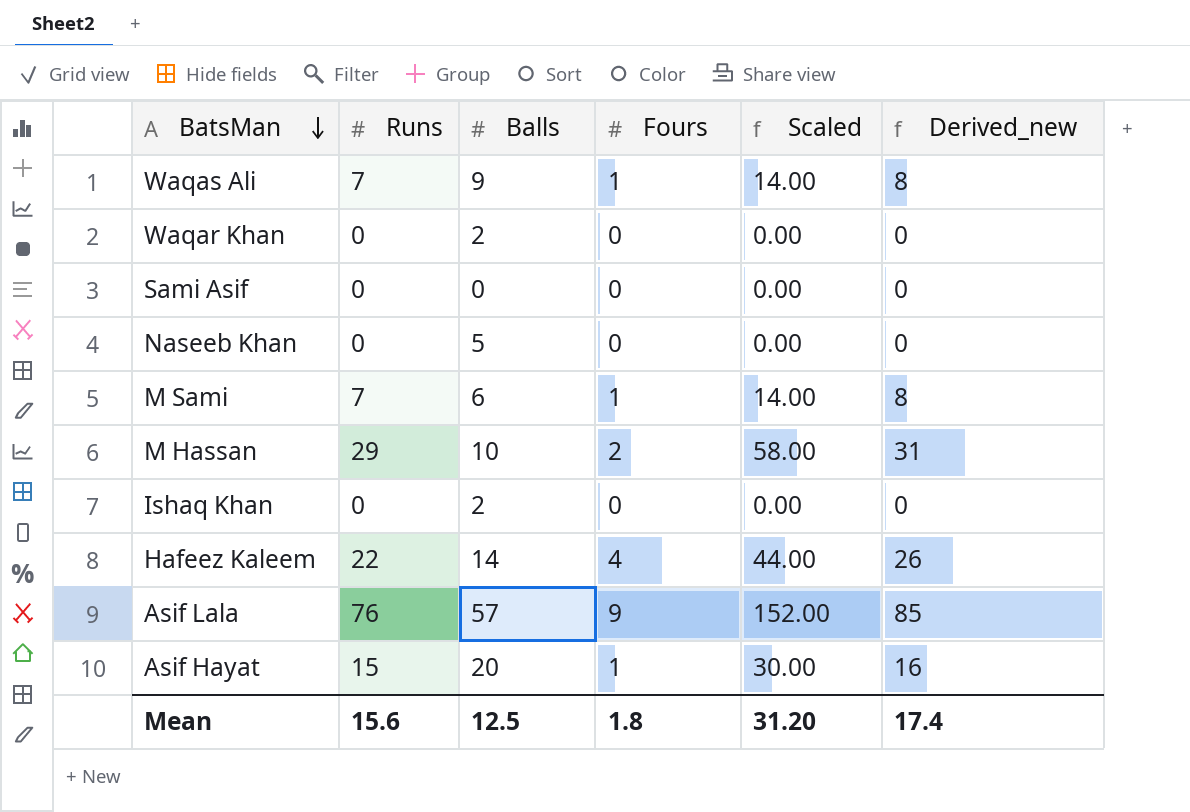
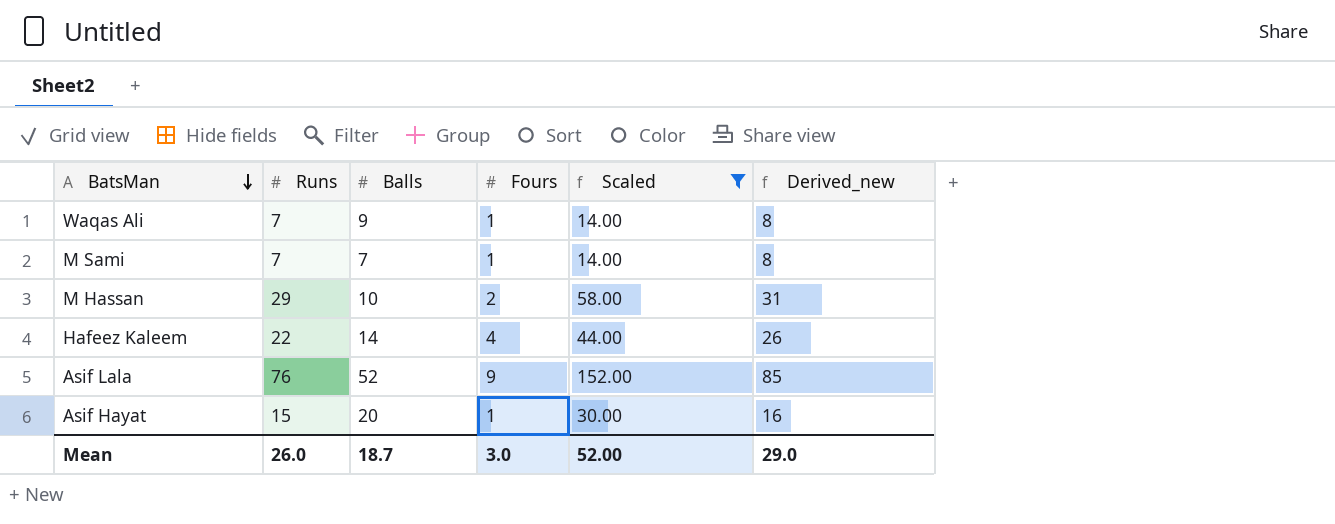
filter: none -> Scaled != 0.00
M Sami | Balls: 6 -> 7
Asif Lala | Balls: 57 -> 52
Mean | Runs: 15.6 -> 26.0
Mean | Balls: 12.5 -> 18.7
Mean | Fours: 1.8 -> 3.0
Mean | Scaled: 31.20 -> 52.00
Mean | Derived_new: 17.4 -> 29.0

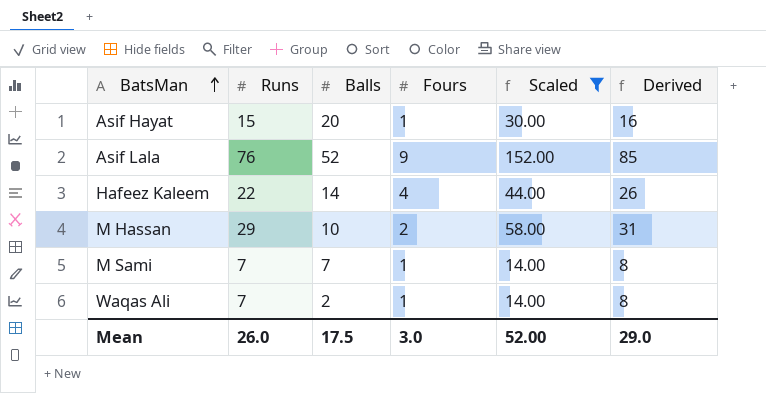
row order: BatsMan descending -> BatsMan ascending
column name: Derived_new -> Derived
Waqas Ali | Balls: 9 -> 2
Mean | Balls: 18.7 -> 17.5

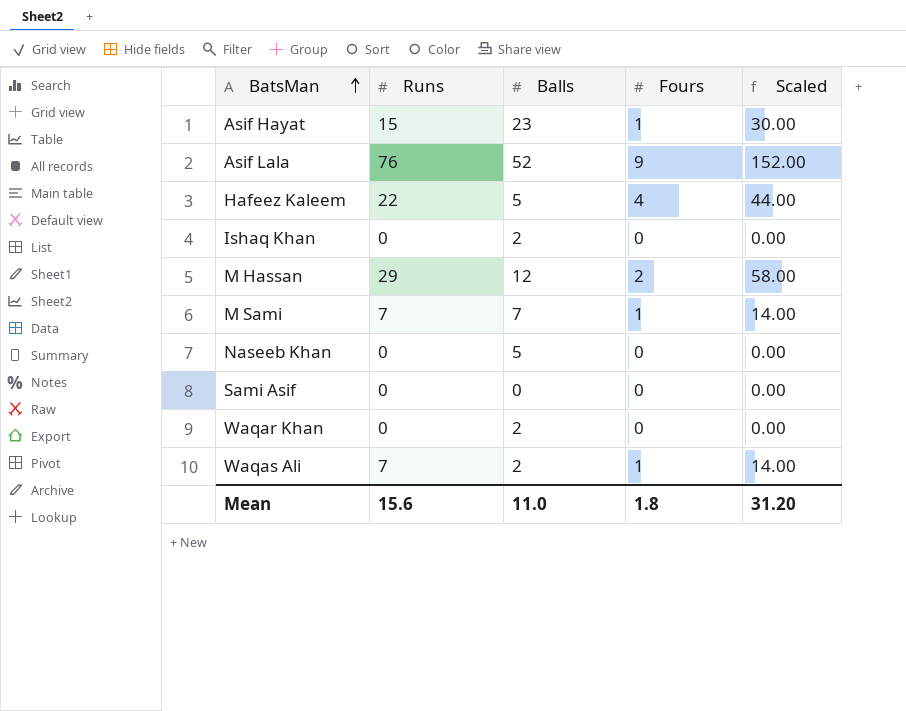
filter: Scaled != 0.00 -> none
column Derived | formula: [Runs] + [Fours] -> none
Asif Hayat | Balls: 20 -> 23
Hafeez Kaleem | Balls: 14 -> 5
M Hassan | Balls: 10 -> 12
Mean | Runs: 26.0 -> 15.6
Mean | Balls: 17.5 -> 11.0
Mean | Fours: 3.0 -> 1.8
Mean | Scaled: 52.00 -> 31.20

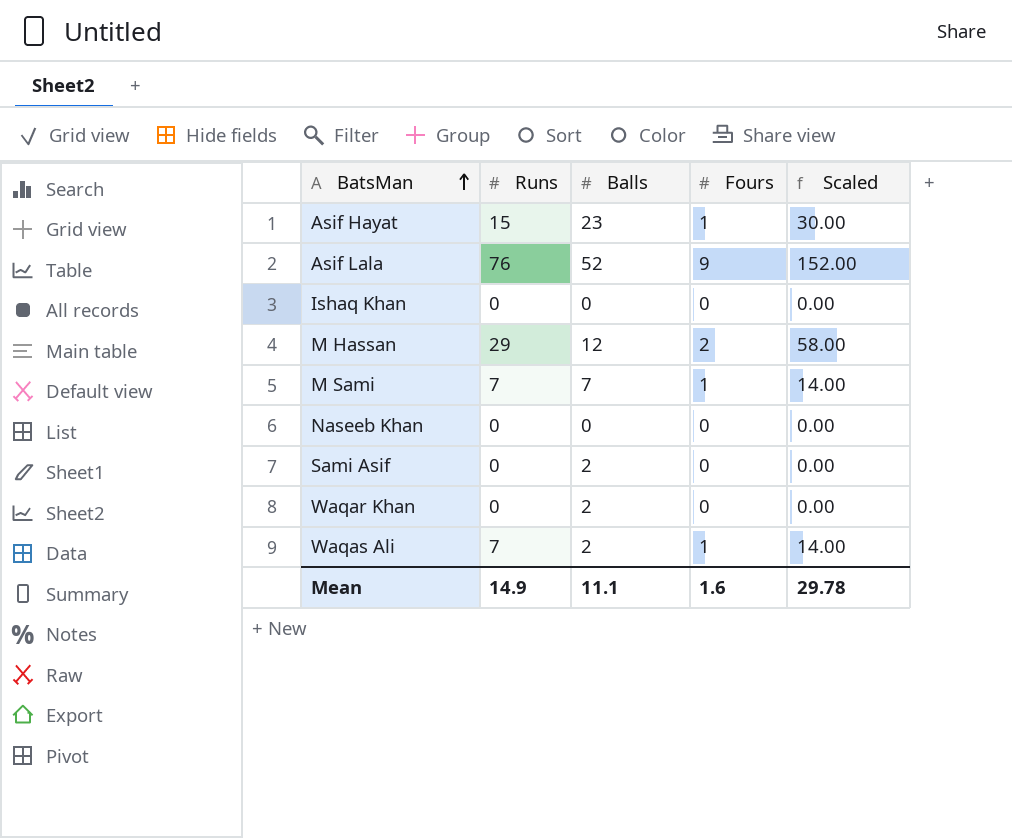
row Hafeez Kaleem: 22 | 5 | 4 | 44.00 -> none
Ishaq Khan | Balls: 2 -> 0
Naseeb Khan | Balls: 5 -> 0
Sami Asif | Balls: 0 -> 2
Mean | Runs: 15.6 -> 14.9
Mean | Balls: 11.0 -> 11.1
Mean | Fours: 1.8 -> 1.6
Mean | Scaled: 31.20 -> 29.78

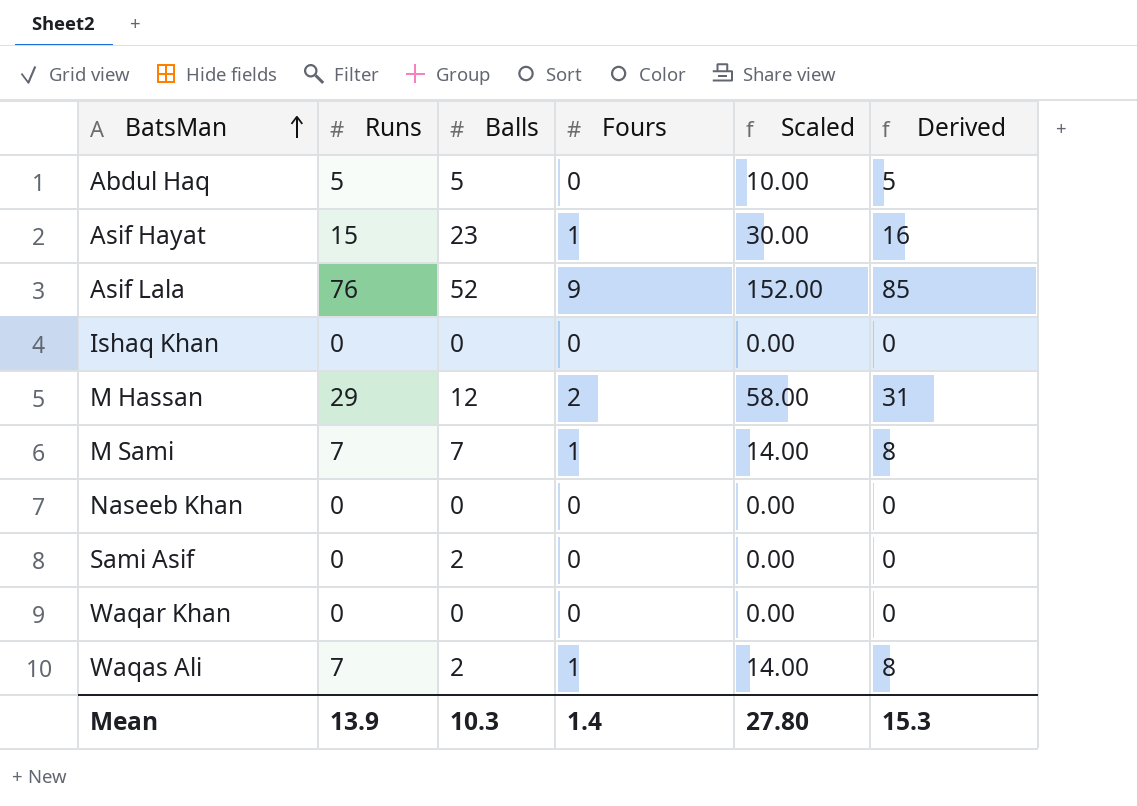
column Derived | formula: none -> [Runs] + [Fours]
row Abdul Haq: none -> 5 | 5 | 0 | 10.00 | 5
Waqar Khan | Balls: 2 -> 0
Mean | Runs: 14.9 -> 13.9
Mean | Balls: 11.1 -> 10.3
Mean | Fours: 1.6 -> 1.4
Mean | Scaled: 29.78 -> 27.80

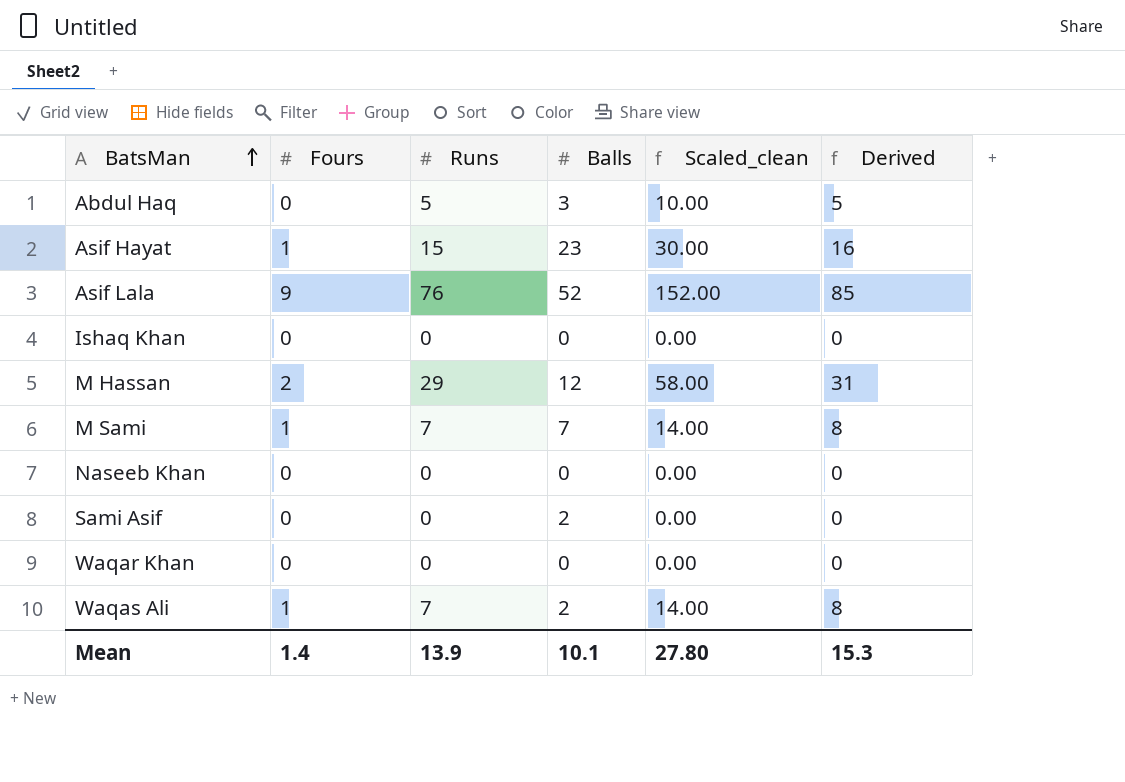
column Fours | position: 4 -> 2
column name: Scaled -> Scaled_clean
Abdul Haq | Balls: 5 -> 3
Mean | Balls: 10.3 -> 10.1

